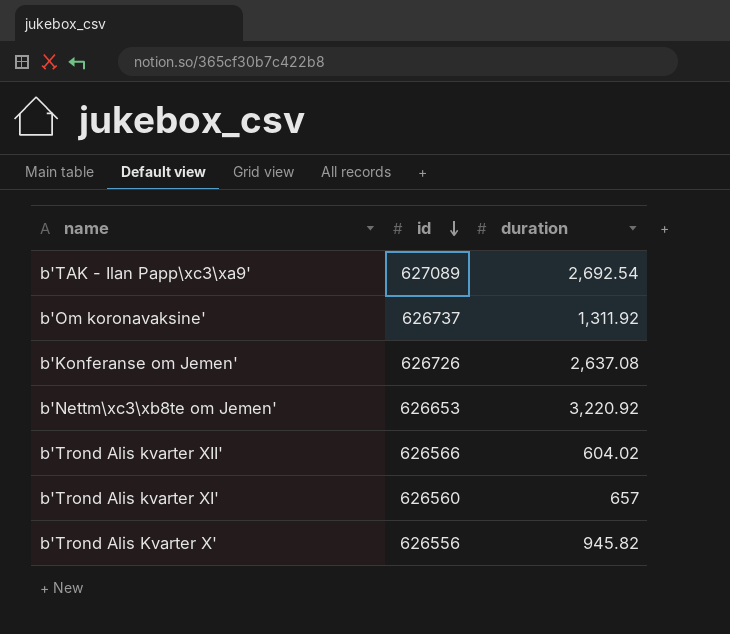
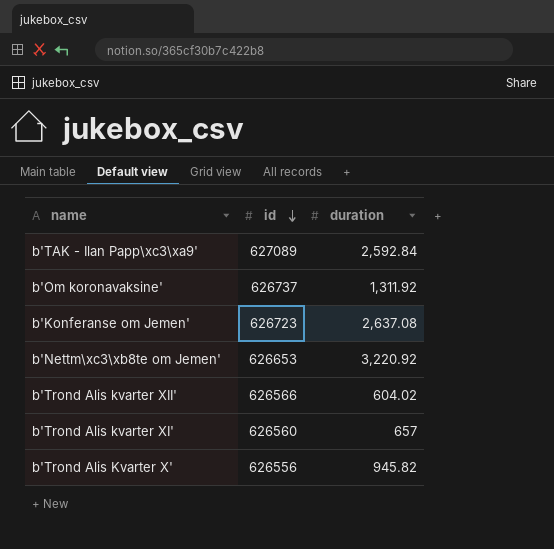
b'TAK - Ilan Papp\xc3\xa9' | duration: 2,692.54 -> 2,592.84
b'Konferanse om Jemen' | id: 626726 -> 626723

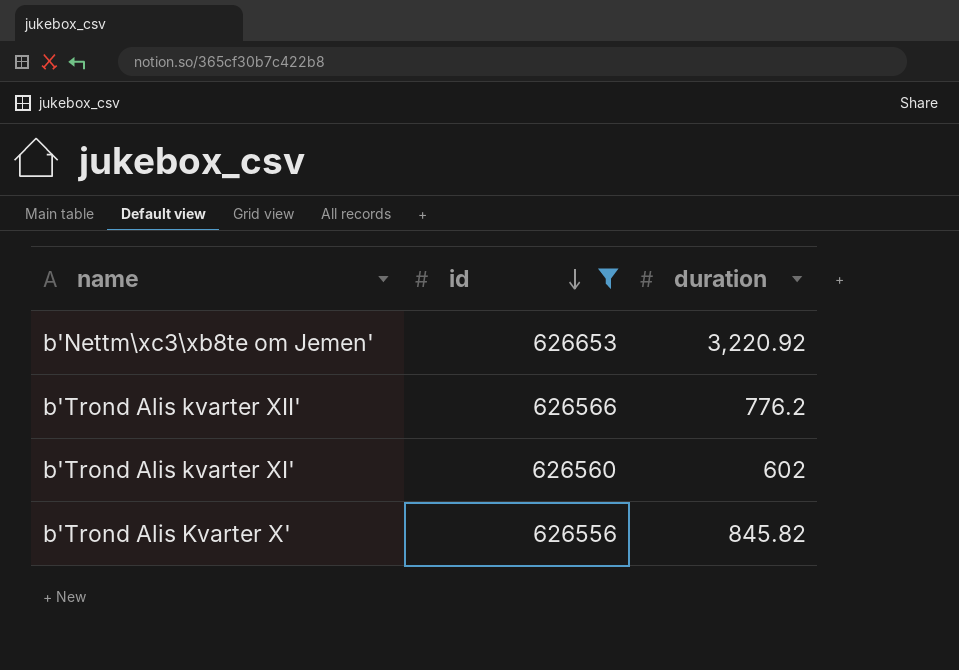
filter: none -> id <= 626653
b'Trond Alis kvarter XII' | duration: 604.02 -> 776.2
b'Trond Alis kvarter XI' | duration: 657 -> 602
b'Trond Alis Kvarter X' | duration: 945.82 -> 845.82

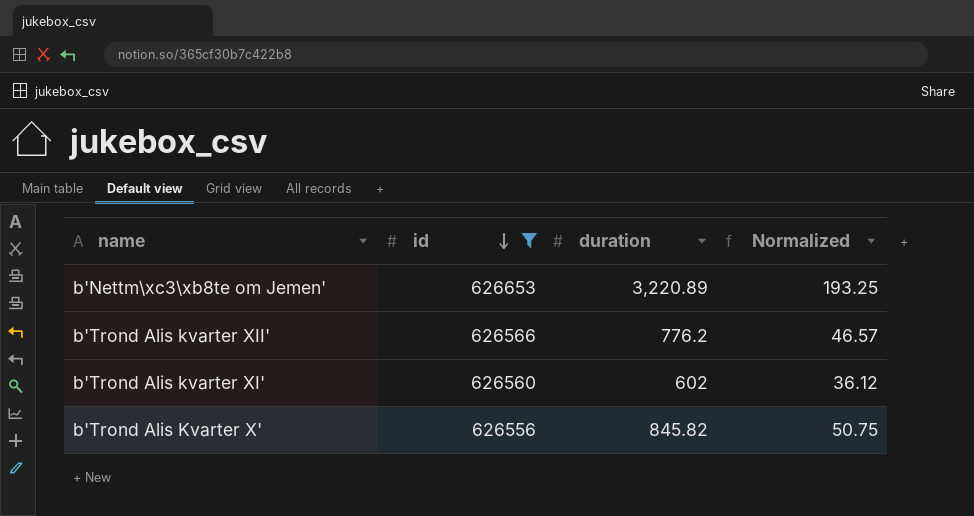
column Normalized | formula: none -> [duration] * 0.06
b'Nettm\xc3\xb8te om Jemen' | duration: 3,220.92 -> 3,220.89

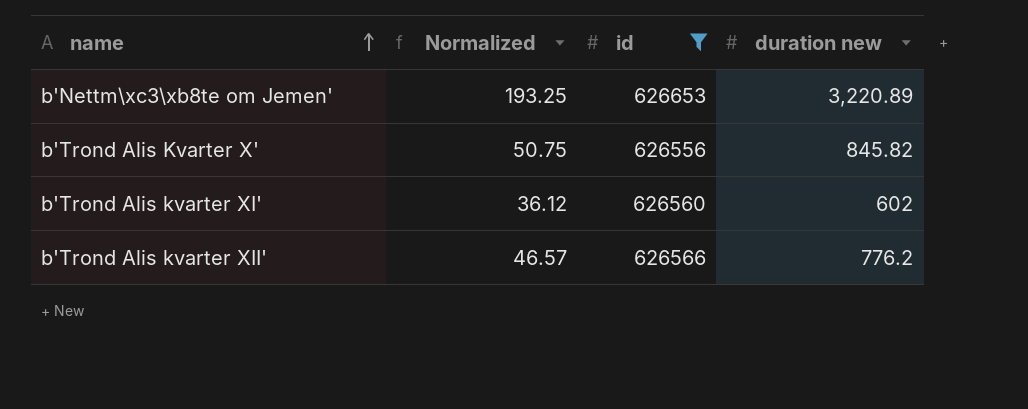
row order: id descending -> name ascending
column Normalized | position: 4 -> 2
column name: duration -> duration new

